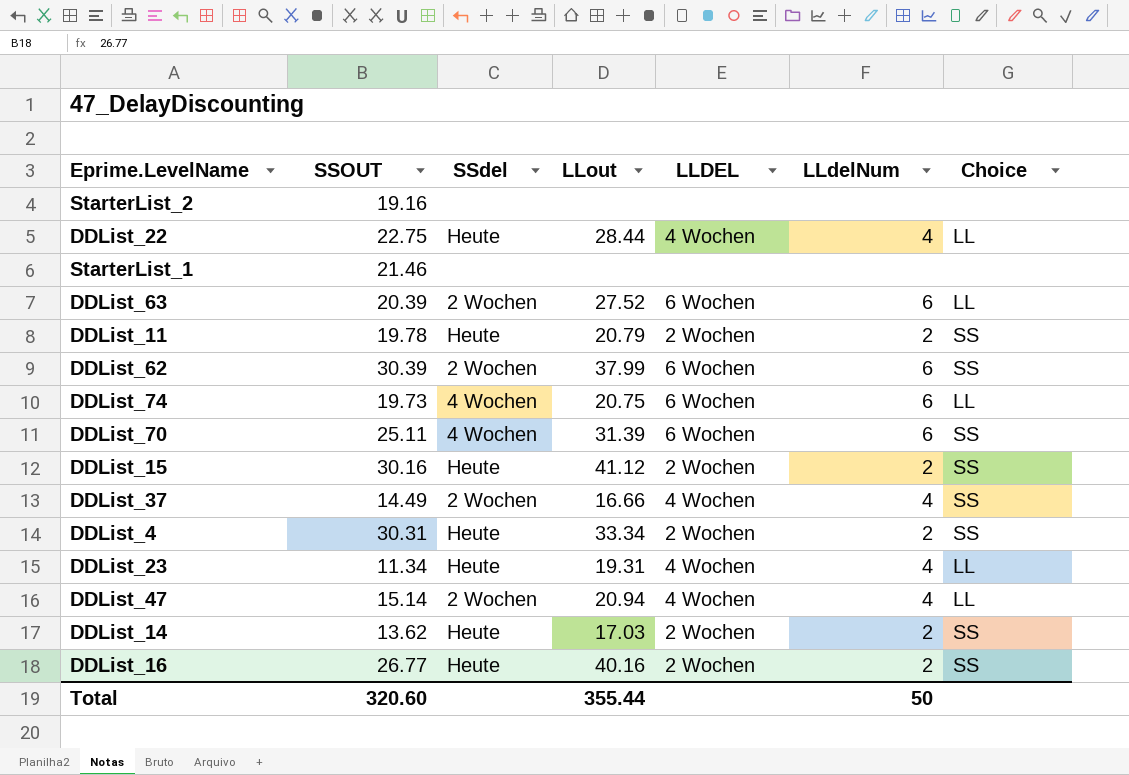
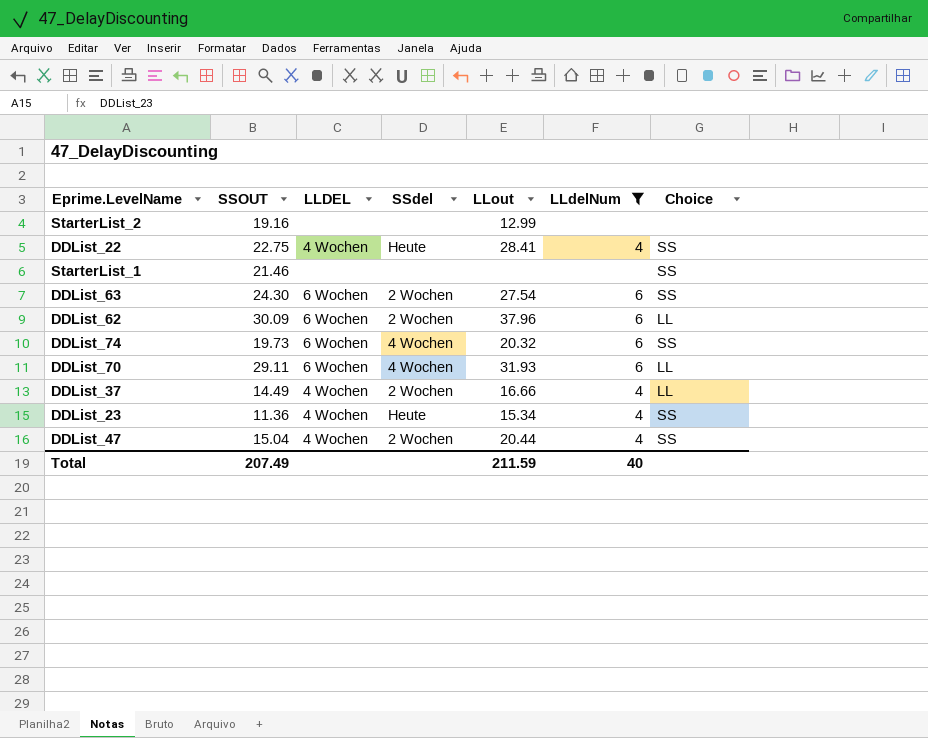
filter: none -> LLdelNum != 2
column LLDEL | position: 5 -> 3
StarterList_2 | LLout: none -> 12.99
DDList_22 | LLout: 28.44 -> 28.41
DDList_22 | Choice: LL -> SS
StarterList_1 | Choice: none -> SS
DDList_63 | SSOUT: 20.39 -> 24.30
DDList_63 | LLout: 27.52 -> 27.54
DDList_63 | Choice: LL -> SS
DDList_62 | SSOUT: 30.39 -> 30.09
DDList_62 | LLout: 37.99 -> 37.96
DDList_62 | Choice: SS -> LL
DDList_74 | LLout: 20.75 -> 20.32
DDList_74 | Choice: LL -> SS
DDList_70 | SSOUT: 25.11 -> 29.11
DDList_70 | LLout: 31.39 -> 31.93
DDList_70 | Choice: SS -> LL
DDList_37 | Choice: SS -> LL
DDList_23 | SSOUT: 11.34 -> 11.36
DDList_23 | LLout: 19.31 -> 15.34
DDList_23 | Choice: LL -> SS
DDList_47 | SSOUT: 15.14 -> 15.04
DDList_47 | LLout: 20.94 -> 20.44
DDList_47 | Choice: LL -> SS
Total | SSOUT: 320.60 -> 207.49
Total | LLout: 355.44 -> 211.59
Total | LLdelNum: 50 -> 40

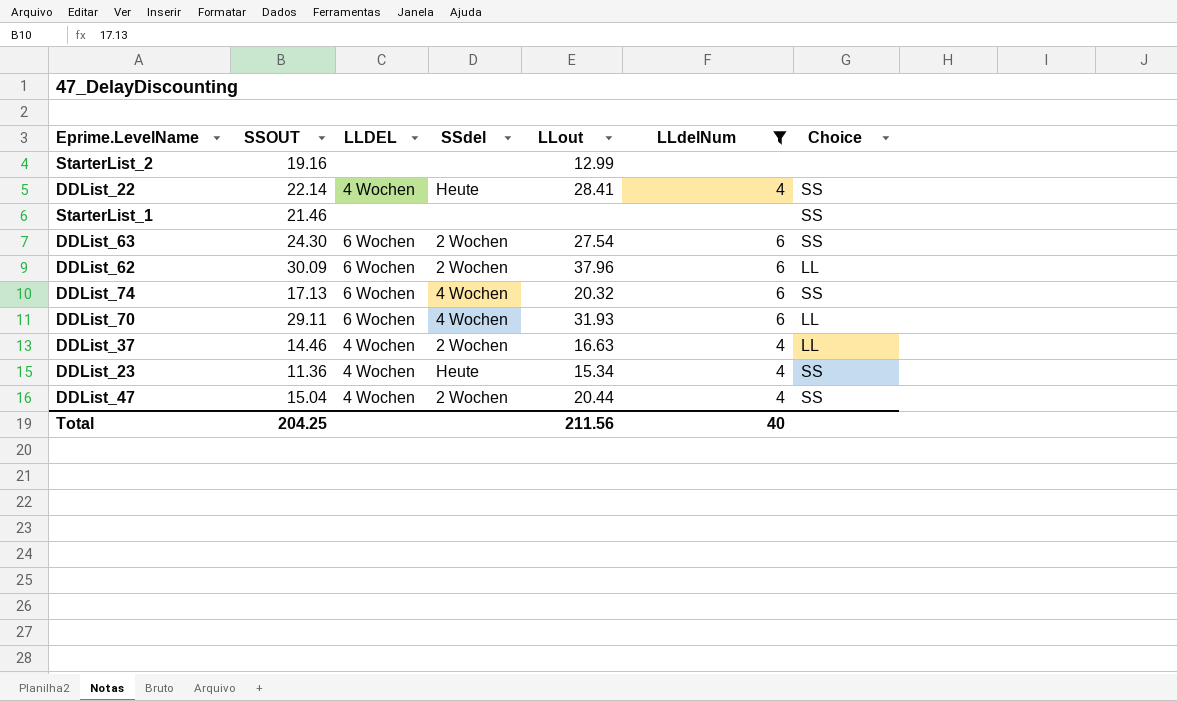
DDList_22 | SSOUT: 22.75 -> 22.14
DDList_74 | SSOUT: 19.73 -> 17.13
DDList_37 | SSOUT: 14.49 -> 14.46
DDList_37 | LLout: 16.66 -> 16.63
Total | SSOUT: 207.49 -> 204.25
Total | LLout: 211.59 -> 211.56

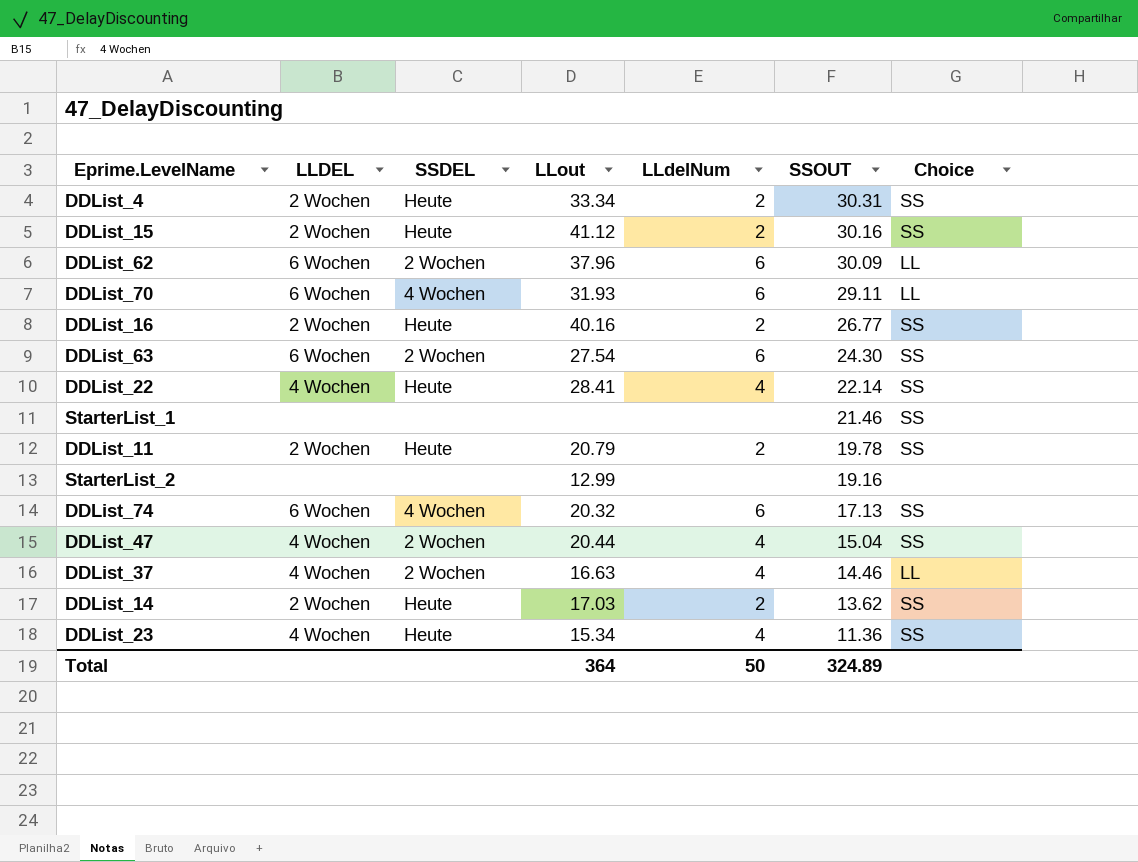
filter: LLdelNum != 2 -> none
row order: none -> SSOUT descending
column name: SSdel -> SSDEL
column SSOUT | position: 2 -> 6
Total | LLout: 211.56 -> 364
Total | LLdelNum: 40 -> 50
Total | SSOUT: 204.25 -> 324.89

